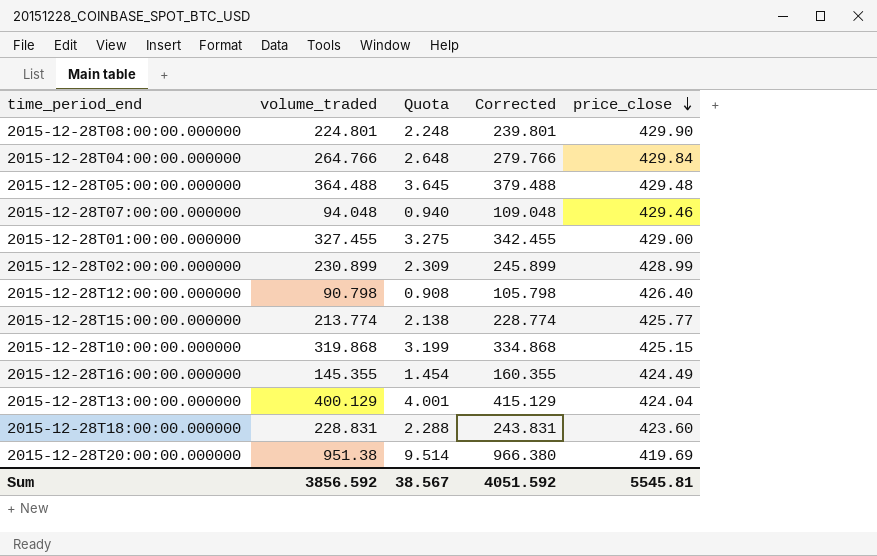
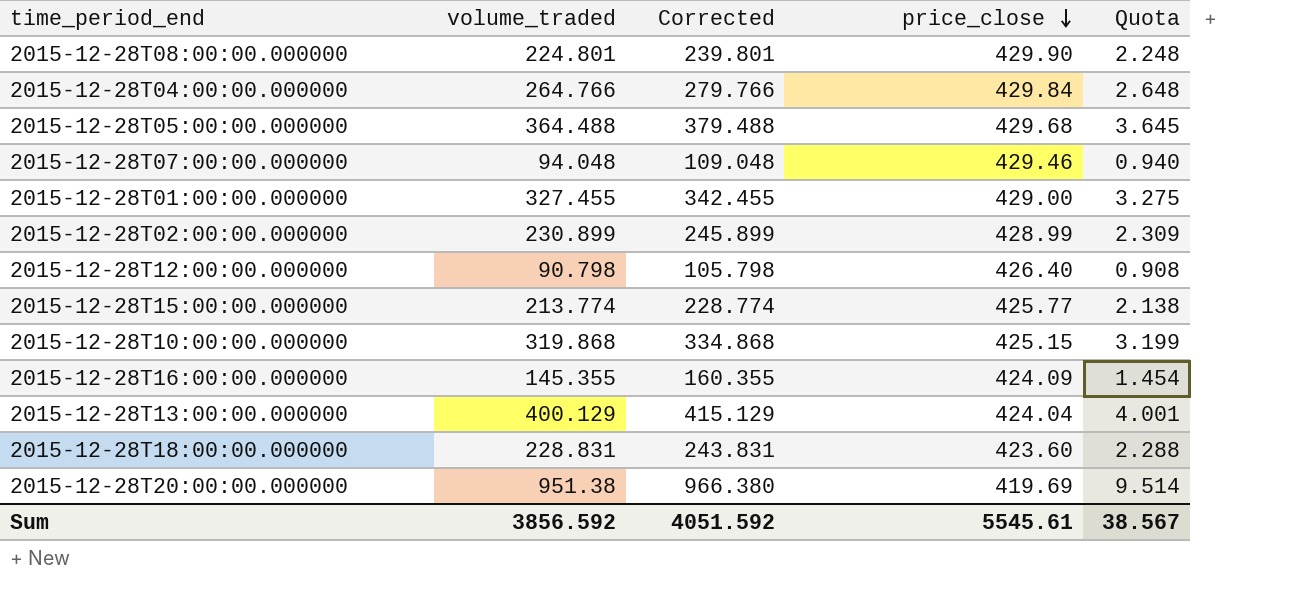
column Quota | position: 3 -> 5
2015-12-28T05:00:00.000000 | price_close: 429.48 -> 429.68
2015-12-28T16:00:00.000000 | price_close: 424.49 -> 424.09
Sum | price_close: 5545.81 -> 5545.61

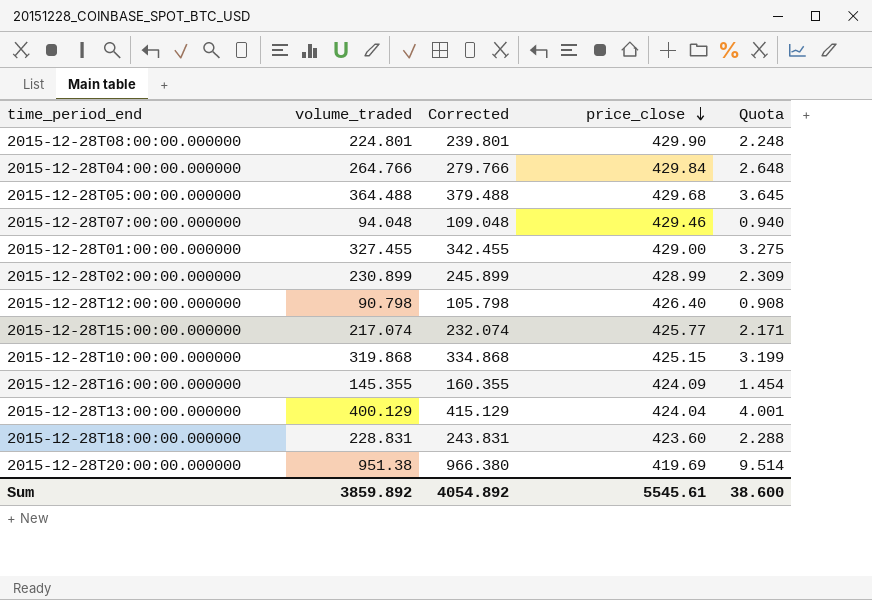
2015-12-28T15:00:00.000000 | volume_traded: 213.774 -> 217.074
2015-12-28T15:00:00.000000 | Corrected: 228.774 -> 232.074
2015-12-28T15:00:00.000000 | Quota: 2.138 -> 2.171
Sum | volume_traded: 3856.592 -> 3859.892
Sum | Corrected: 4051.592 -> 4054.892
Sum | Quota: 38.567 -> 38.600

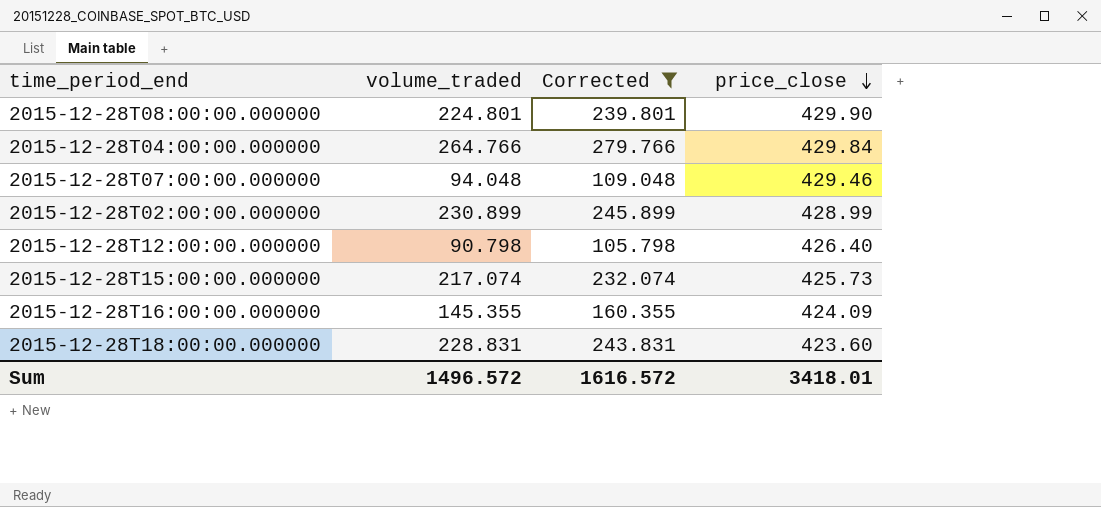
filter: none -> Corrected <= 279.766
column Quota | formula: [volume_traded] * 0.01 -> none
2015-12-28T15:00:00.000000 | price_close: 425.77 -> 425.73
Sum | volume_traded: 3859.892 -> 1496.572
Sum | Corrected: 4054.892 -> 1616.572
Sum | price_close: 5545.61 -> 3418.01

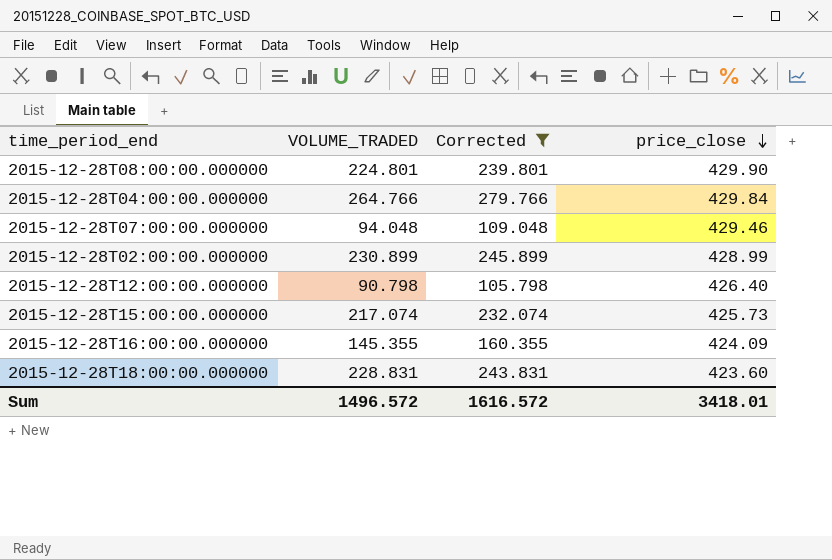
column name: volume_traded -> VOLUME_TRADED

